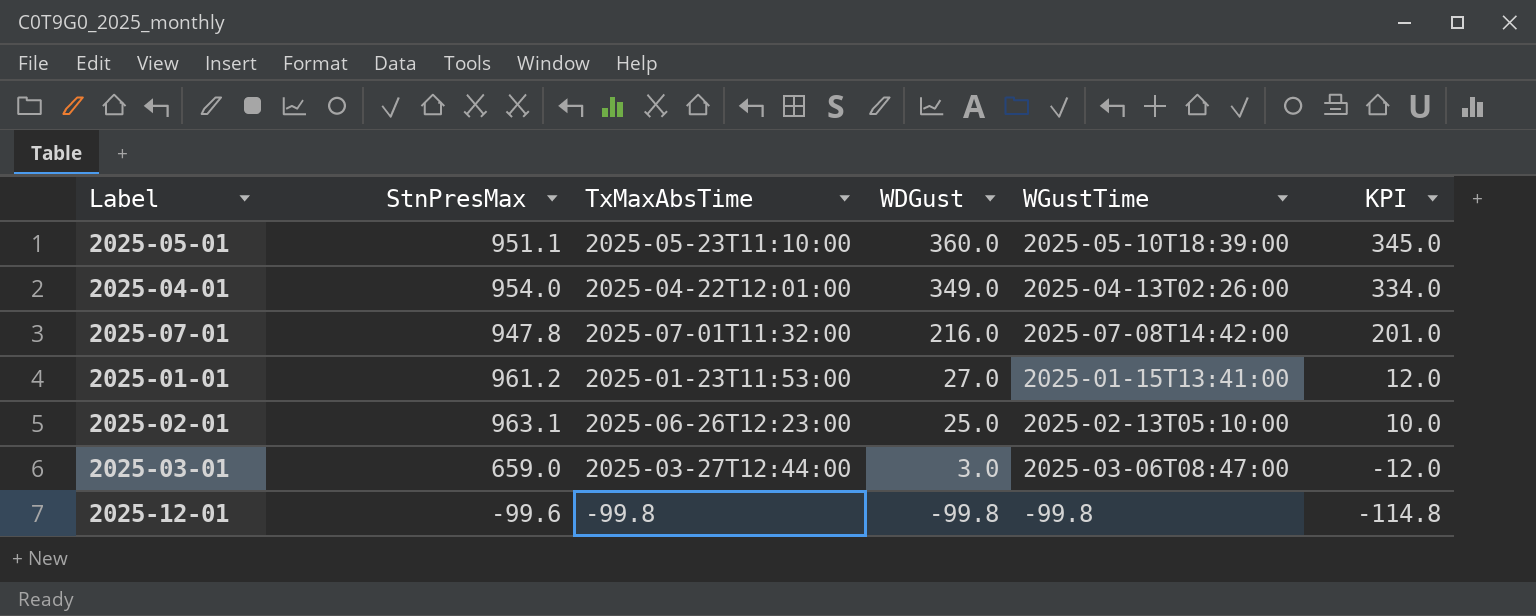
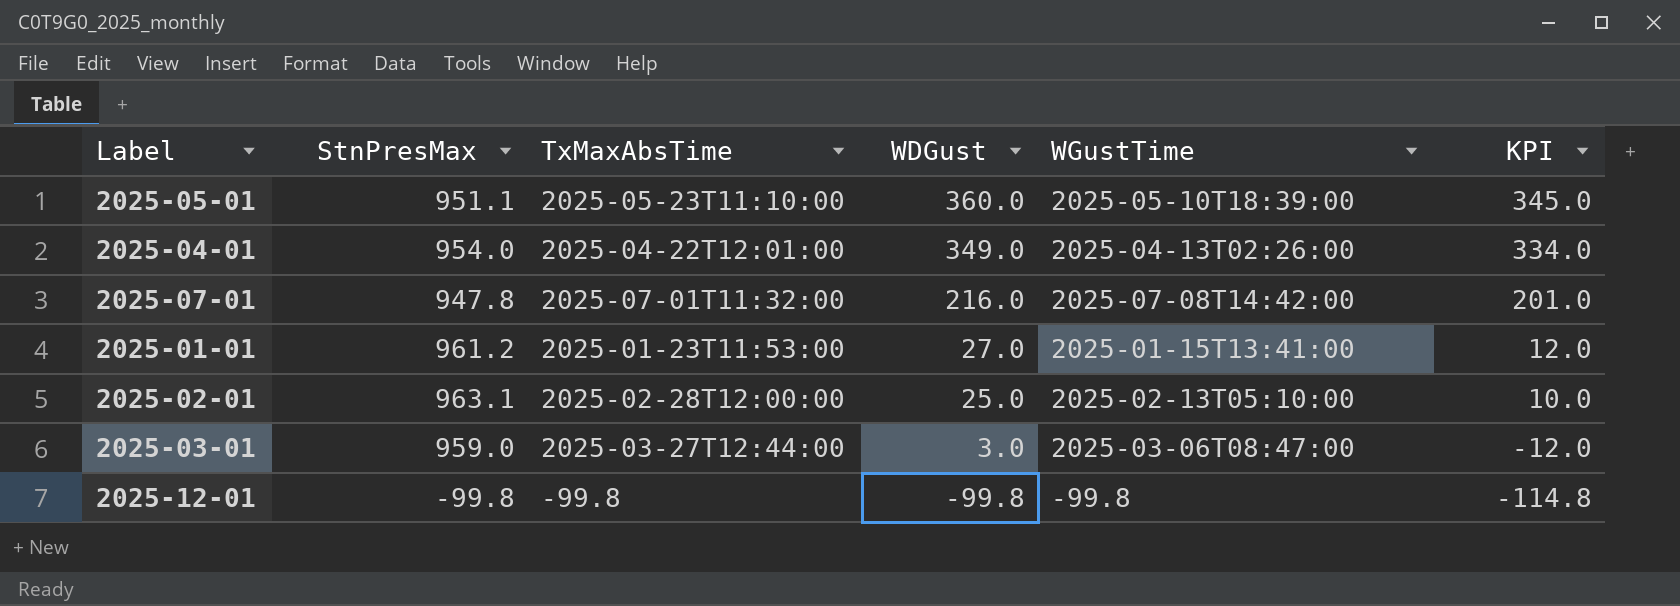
2025-02-01 | TxMaxAbsTime: 2025-06-26T12:23:00 -> 2025-02-28T12:00:00
2025-03-01 | StnPresMax: 659.0 -> 959.0
2025-12-01 | StnPresMax: -99.6 -> -99.8

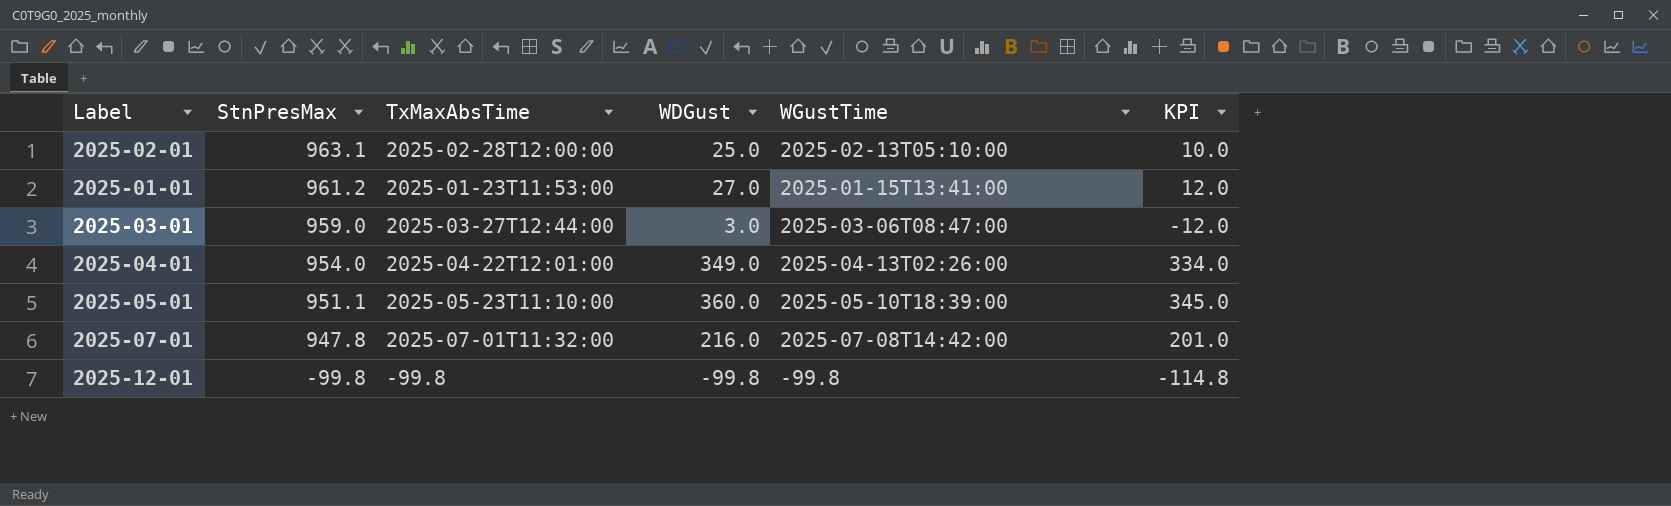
row order: WDGust descending -> StnPresMax descending

